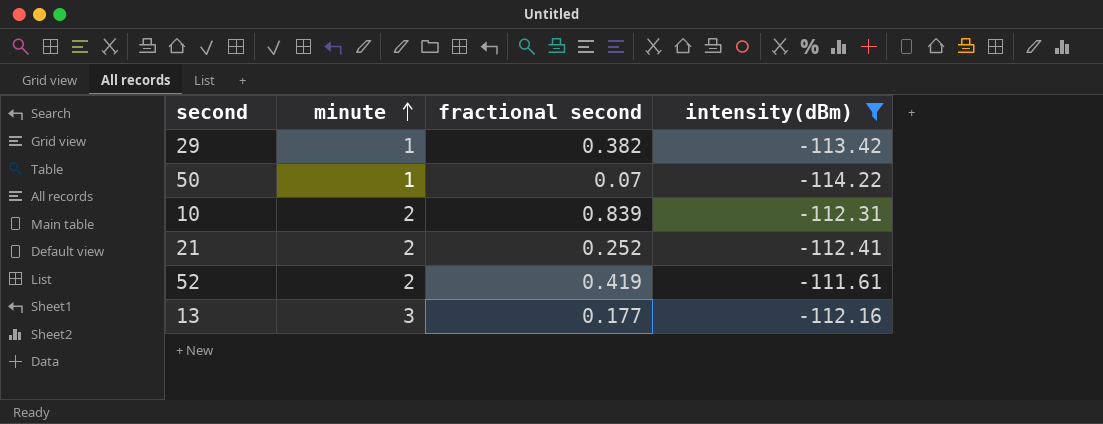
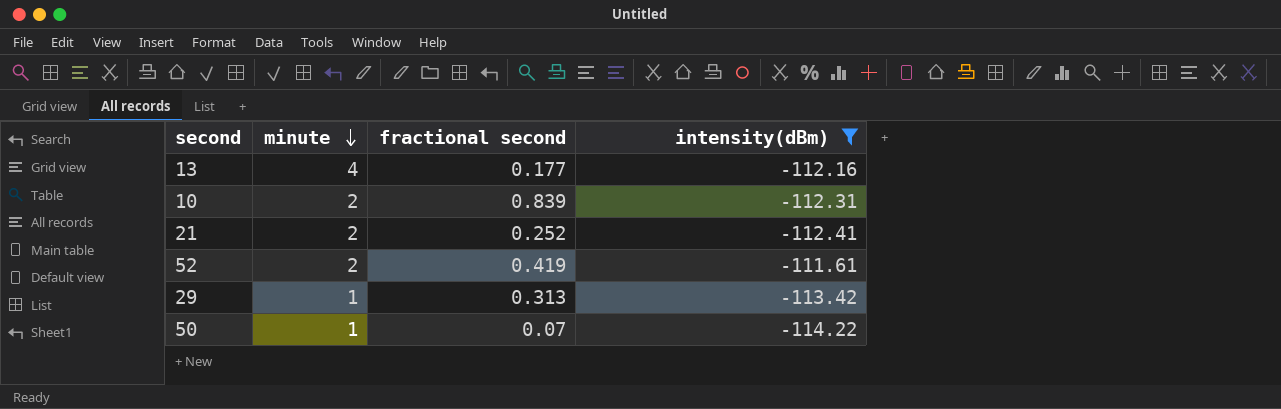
row order: minute ascending -> minute descending
13 | minute: 3 -> 4
29 | fractional second: 0.382 -> 0.313

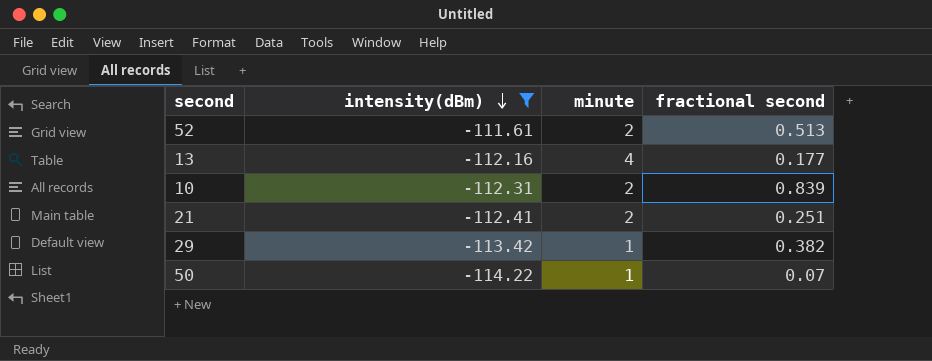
row order: minute descending -> intensity(dBm) descending
column intensity(dBm) | position: 4 -> 2
52 | fractional second: 0.419 -> 0.513
21 | fractional second: 0.252 -> 0.251
29 | fractional second: 0.313 -> 0.382

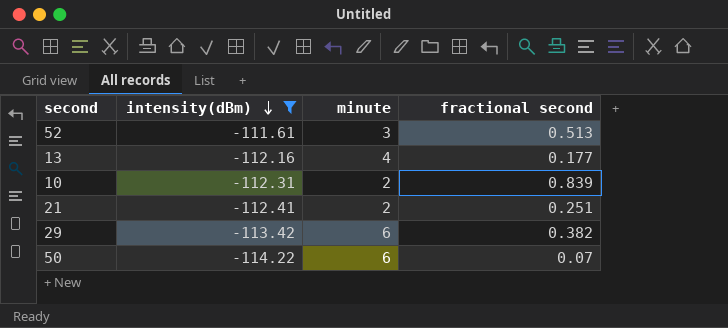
52 | minute: 2 -> 3
29 | minute: 1 -> 6
50 | minute: 1 -> 6

